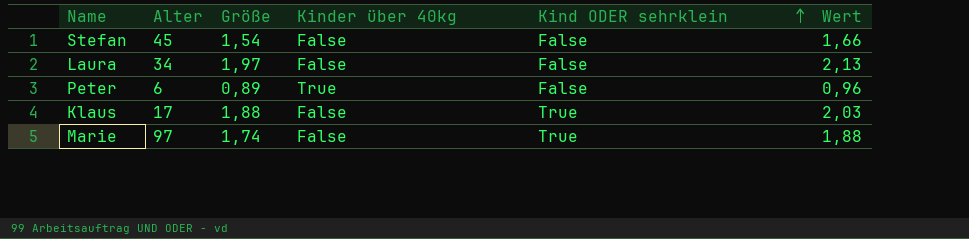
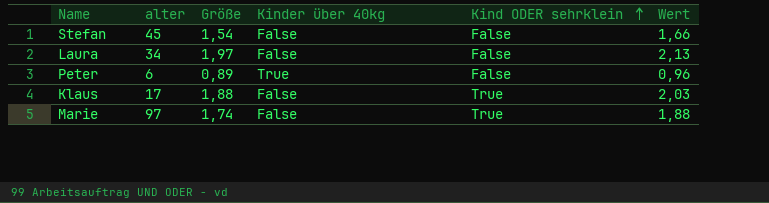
column name: Alter -> alter

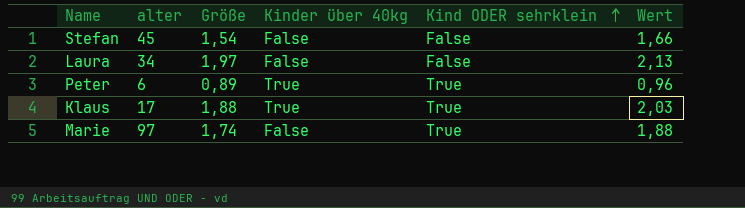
Peter | Kind ODER sehrklein: False -> True
Klaus | Kinder über 40kg: False -> True

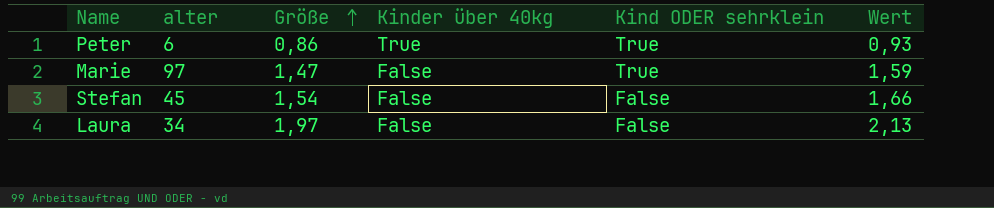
row order: Kind ODER sehrklein ascending -> Größe ascending
row Klaus: 17 | 1,88 | True | True | 2,03 -> none
Peter | Größe: 0,89 -> 0,86
Peter | Wert: 0,96 -> 0,93
Marie | Größe: 1,74 -> 1,47
Marie | Wert: 1,88 -> 1,59

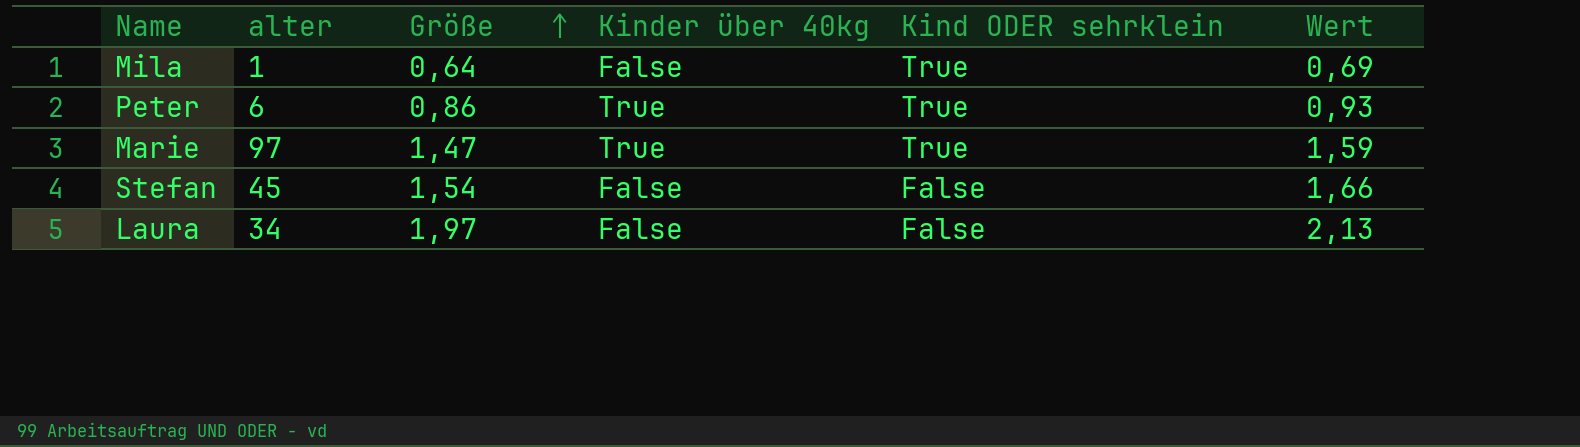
row Mila: none -> 1 | 0,64 | False | True | 0,69
Marie | Kinder über 40kg: False -> True

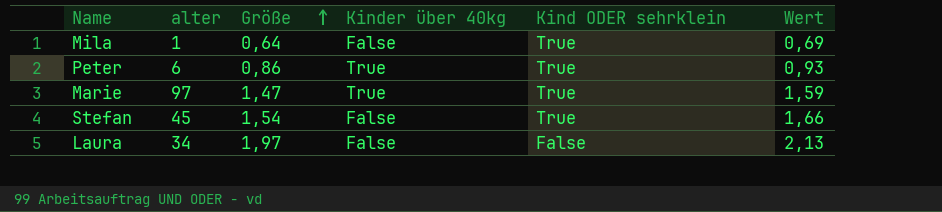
Stefan | Kind ODER sehrklein: False -> True

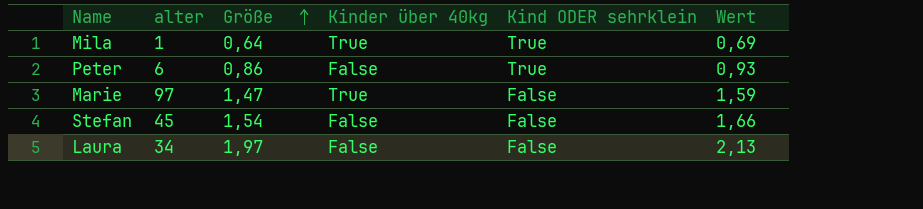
Mila | Kinder über 40kg: False -> True
Peter | Kinder über 40kg: True -> False
Marie | Kind ODER sehrklein: True -> False
Stefan | Kind ODER sehrklein: True -> False

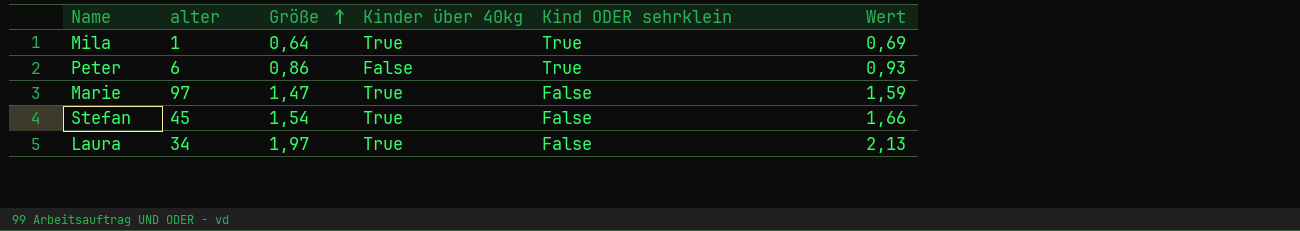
Stefan | Kinder über 40kg: False -> True
Laura | Kinder über 40kg: False -> True

